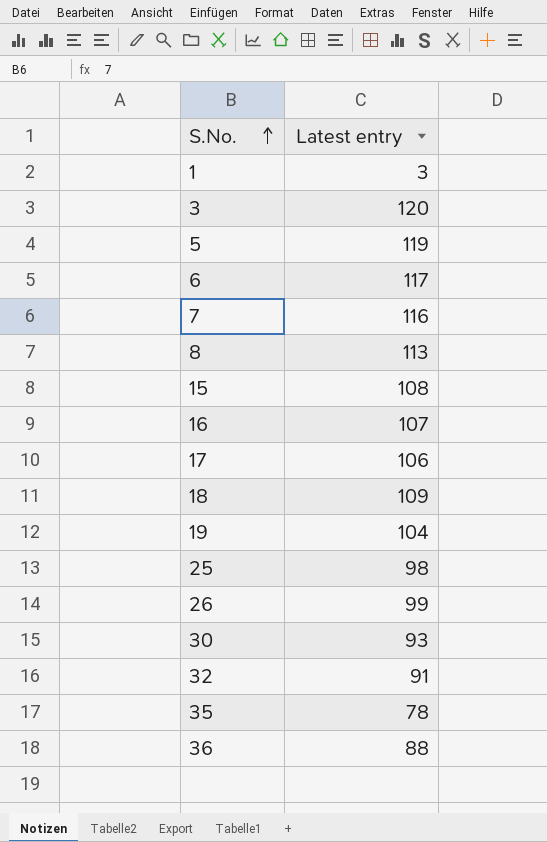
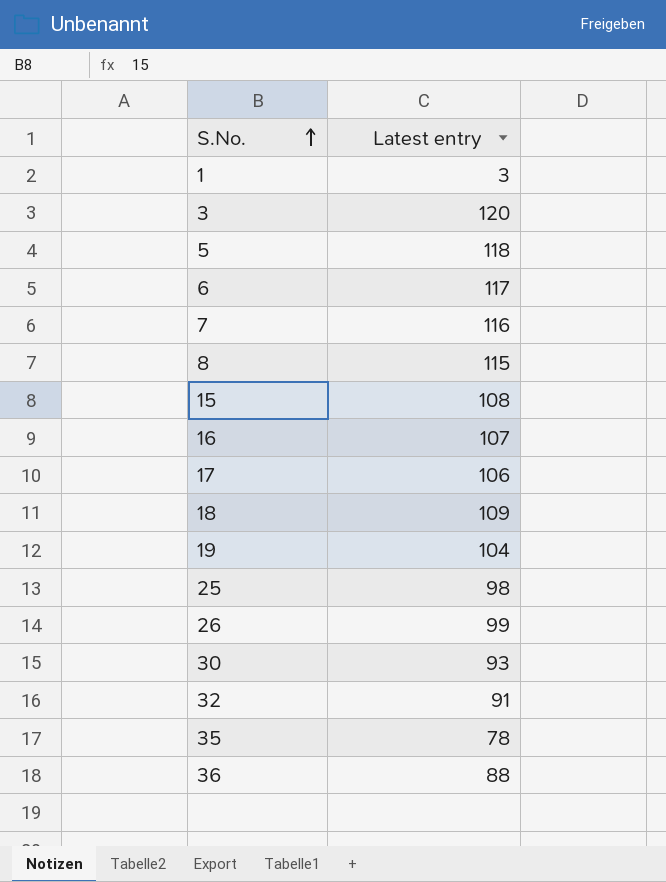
5 | Latest entry: 119 -> 118
8 | Latest entry: 113 -> 115

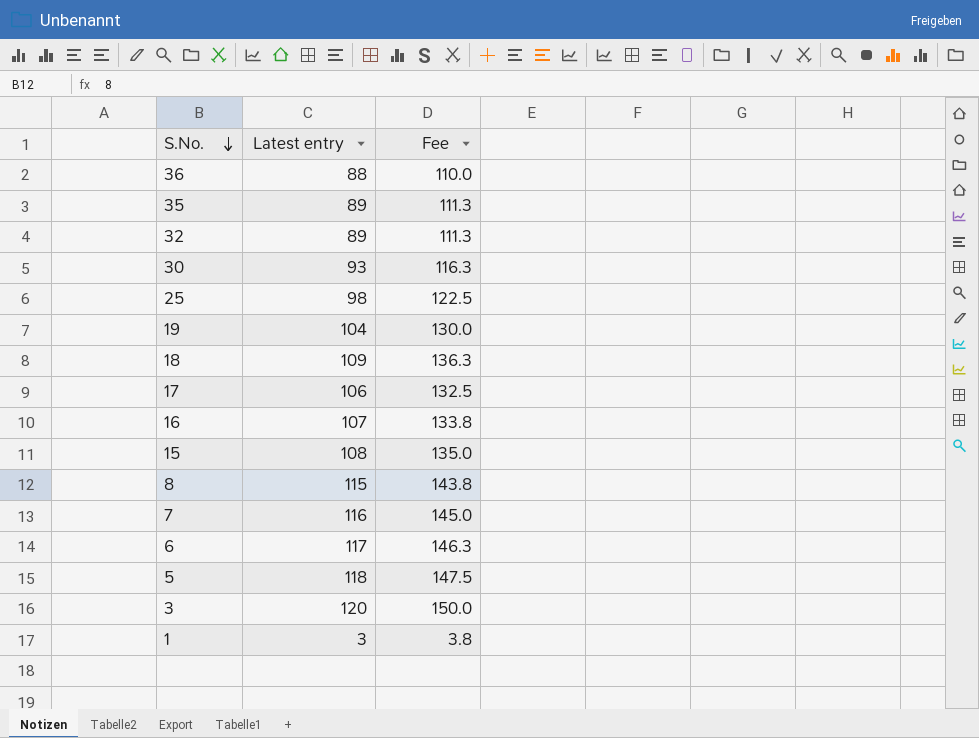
row order: S.No. ascending -> S.No. descending
column Fee | formula: none -> [Latest entry] * 1.25
row 26: 99 -> none
35 | Latest entry: 78 -> 89
32 | Latest entry: 91 -> 89

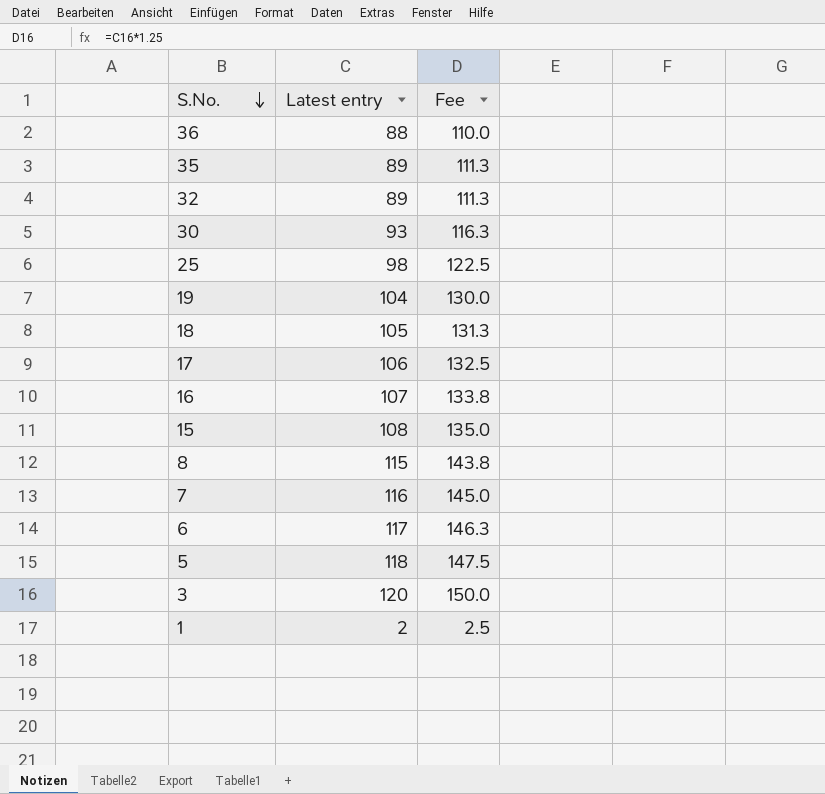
18 | Latest entry: 109 -> 105
18 | Fee: 136.3 -> 131.3
1 | Latest entry: 3 -> 2
1 | Fee: 3.8 -> 2.5

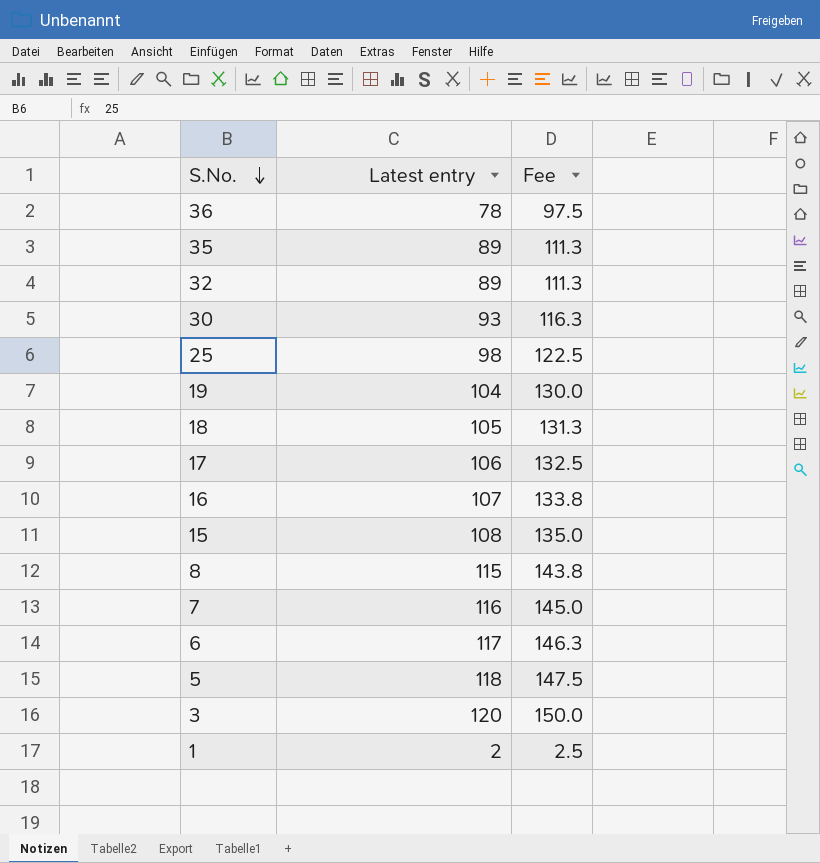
36 | Latest entry: 88 -> 78
36 | Fee: 110.0 -> 97.5

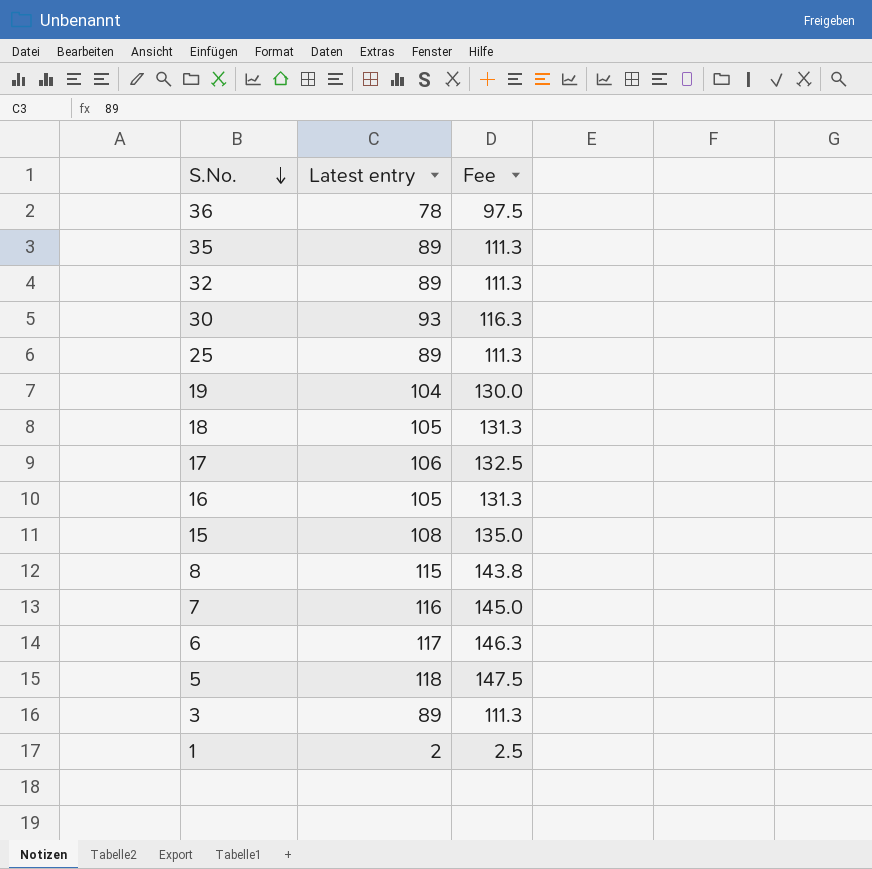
25 | Latest entry: 98 -> 89
25 | Fee: 122.5 -> 111.3
16 | Latest entry: 107 -> 105
16 | Fee: 133.8 -> 131.3
3 | Latest entry: 120 -> 89
3 | Fee: 150.0 -> 111.3

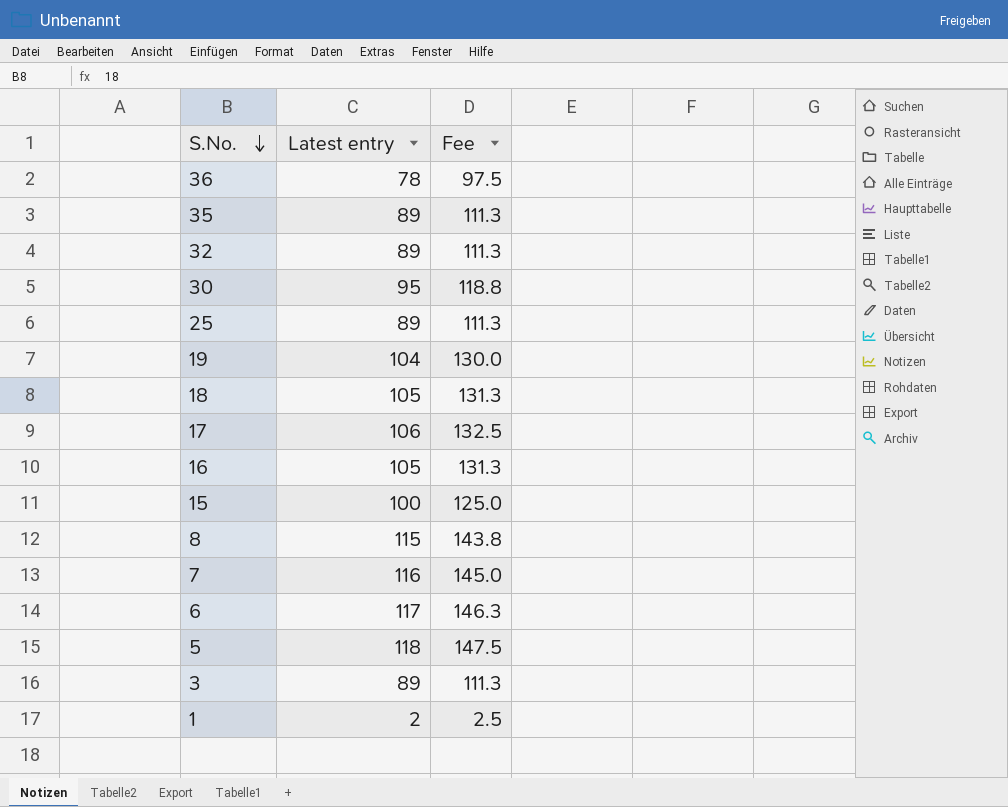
30 | Latest entry: 93 -> 95
30 | Fee: 116.3 -> 118.8
15 | Latest entry: 108 -> 100
15 | Fee: 135.0 -> 125.0

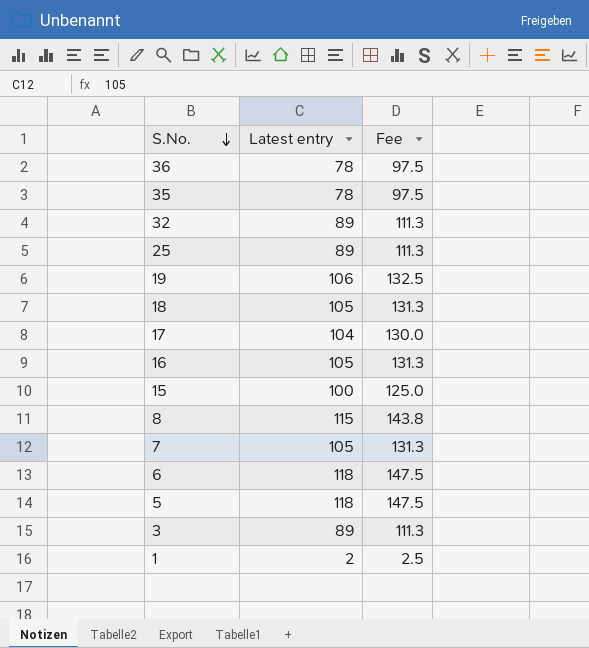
row 30: 95 | 118.8 -> none
35 | Latest entry: 89 -> 78
35 | Fee: 111.3 -> 97.5
19 | Latest entry: 104 -> 106
19 | Fee: 130.0 -> 132.5
17 | Latest entry: 106 -> 104
17 | Fee: 132.5 -> 130.0
7 | Latest entry: 116 -> 105
7 | Fee: 145.0 -> 131.3
6 | Latest entry: 117 -> 118
6 | Fee: 146.3 -> 147.5

